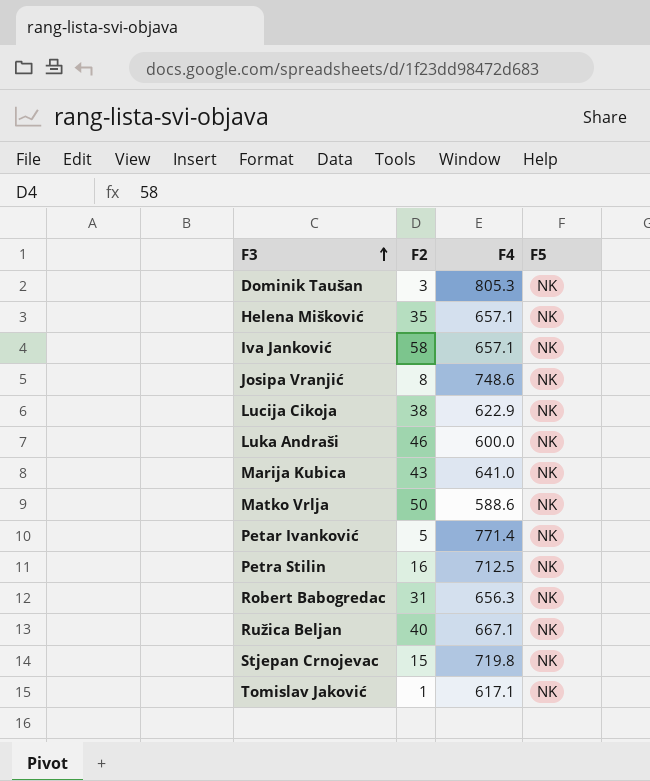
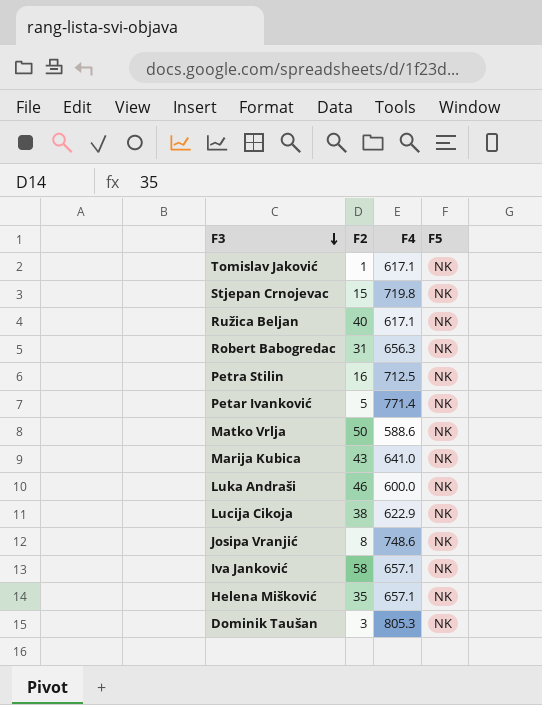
row order: F3 ascending -> F3 descending
Ružica Beljan | F4: 667.1 -> 617.1

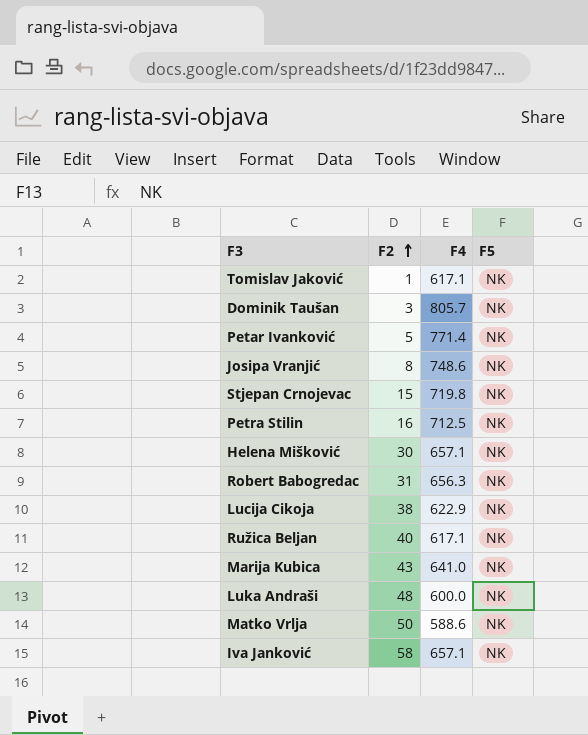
row order: F3 descending -> F2 ascending
Dominik Taušan | F4: 805.3 -> 805.7
Helena Mišković | F2: 35 -> 30
Luka Andraši | F2: 46 -> 48

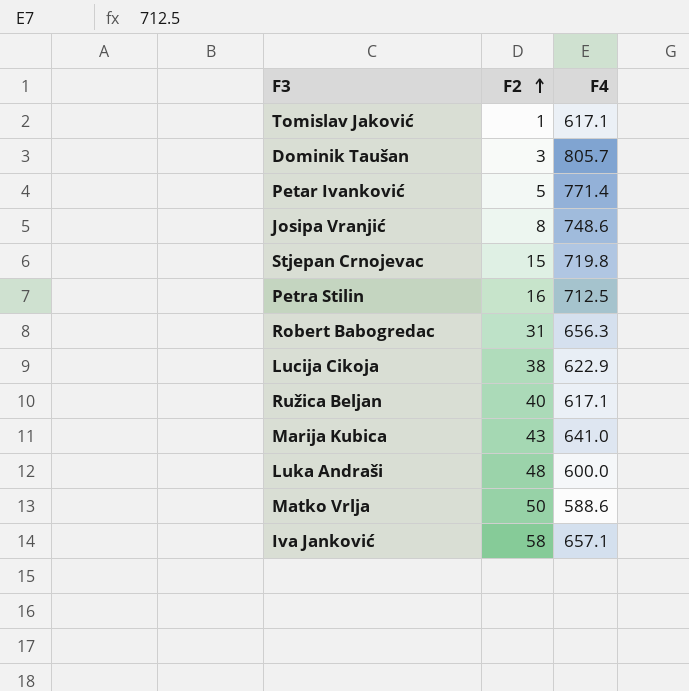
column F5 | position: 4 -> none
row Helena Mišković: 30 | 657.1 | NK -> none

